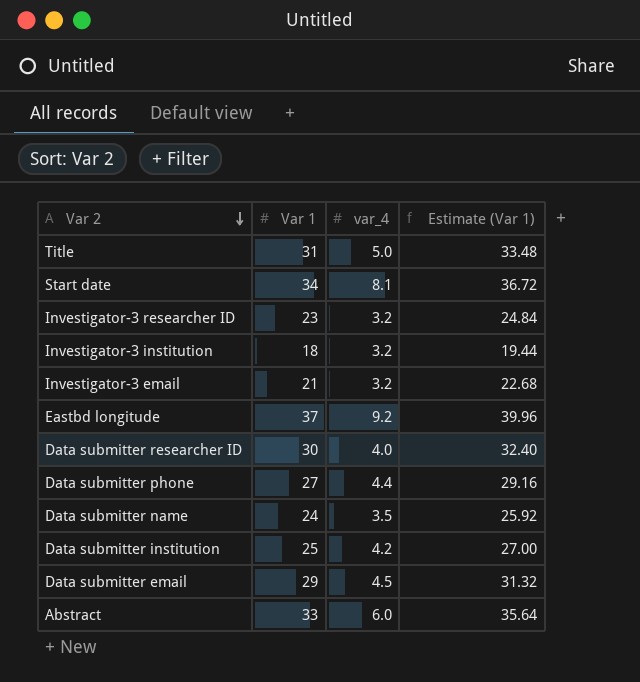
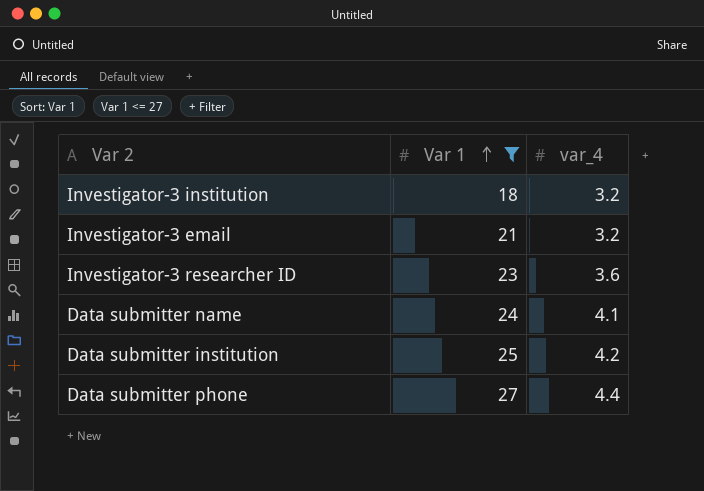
filter: none -> Var 1 <= 27
row order: Var 2 descending -> Var 1 ascending
column Estimate (Var 1) | formula: [Var 1] * 1.08 -> none
Investigator-3 researcher ID | var_4: 3.2 -> 3.6
Data submitter name | var_4: 3.5 -> 4.1

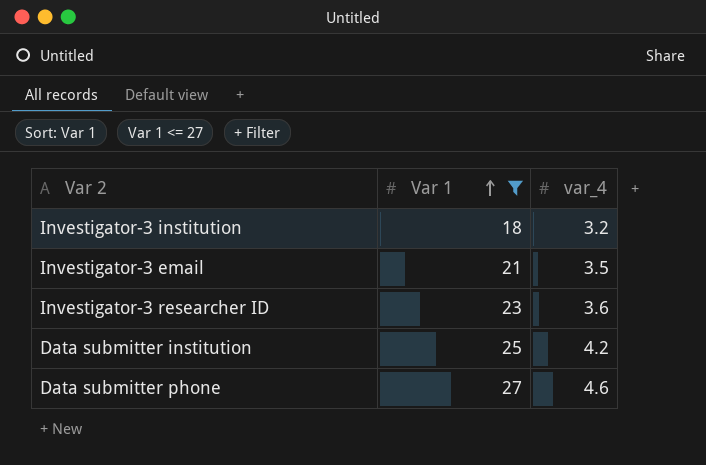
row Data submitter name: 24 | 4.1 -> none
Investigator-3 email | var_4: 3.2 -> 3.5
Data submitter phone | var_4: 4.4 -> 4.6

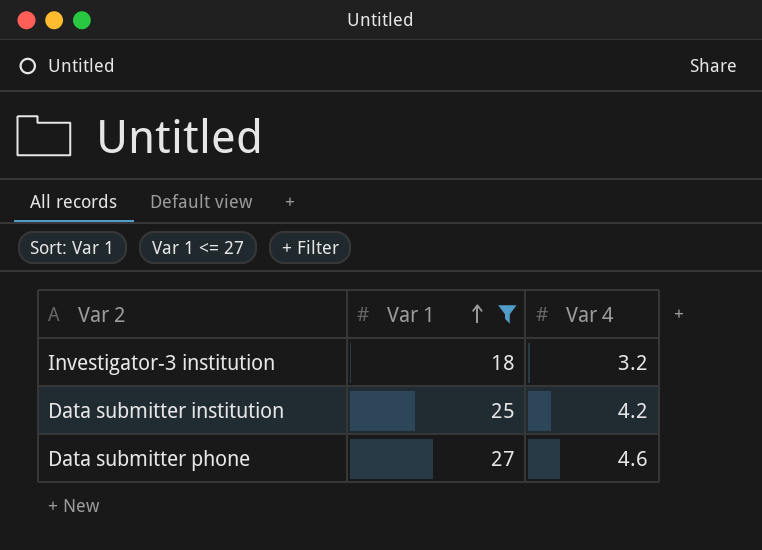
column name: var_4 -> Var 4
row Investigator-3 email: 21 | 3.5 -> none
row Investigator-3 researcher ID: 23 | 3.6 -> none

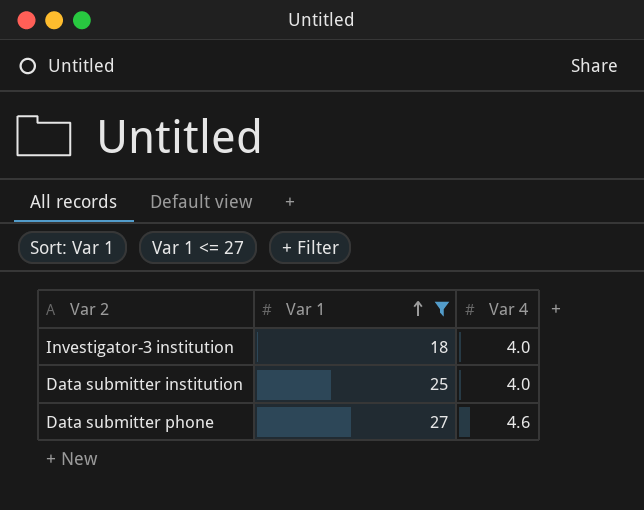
Investigator-3 institution | Var 4: 3.2 -> 4.0
Data submitter institution | Var 4: 4.2 -> 4.0

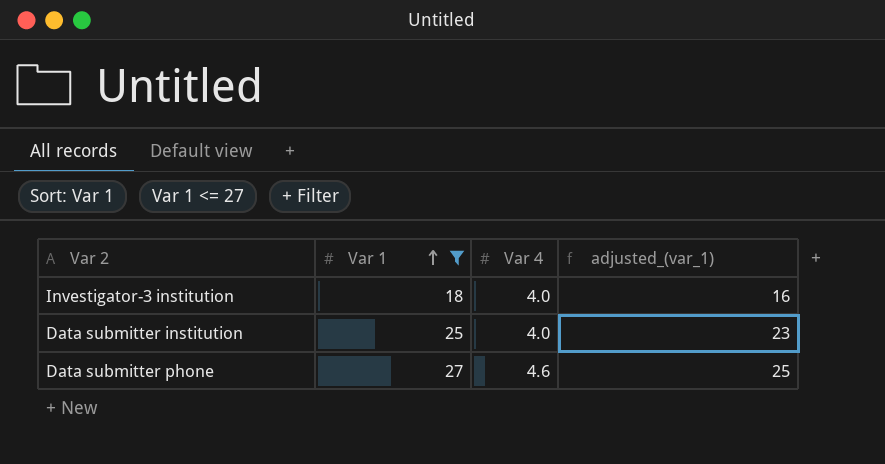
column adjusted_(var_1) | formula: none -> [Var 1] - 2

